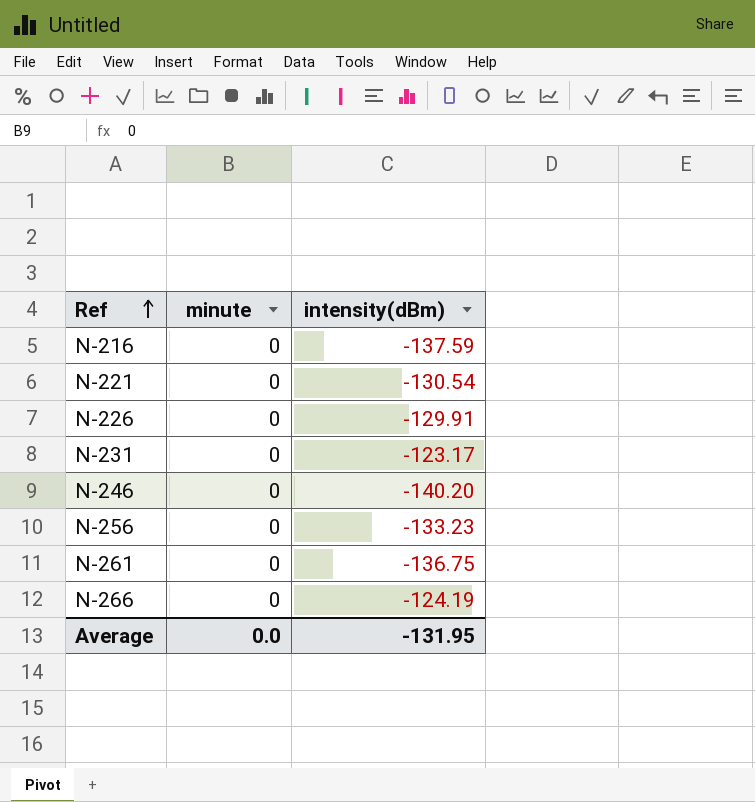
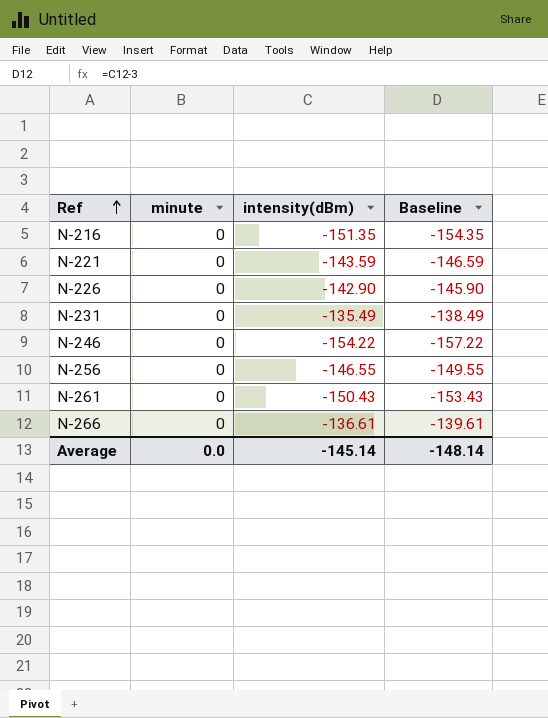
column Baseline | formula: none -> [intensity(dBm)] - 3
N-216 | intensity(dBm): -137.59 -> -151.35
N-221 | intensity(dBm): -130.54 -> -143.59
N-226 | intensity(dBm): -129.91 -> -142.90
N-231 | intensity(dBm): -123.17 -> -135.49
N-246 | intensity(dBm): -140.20 -> -154.22
N-256 | intensity(dBm): -133.23 -> -146.55
N-261 | intensity(dBm): -136.75 -> -150.43
N-266 | intensity(dBm): -124.19 -> -136.61
Average | intensity(dBm): -131.95 -> -145.14

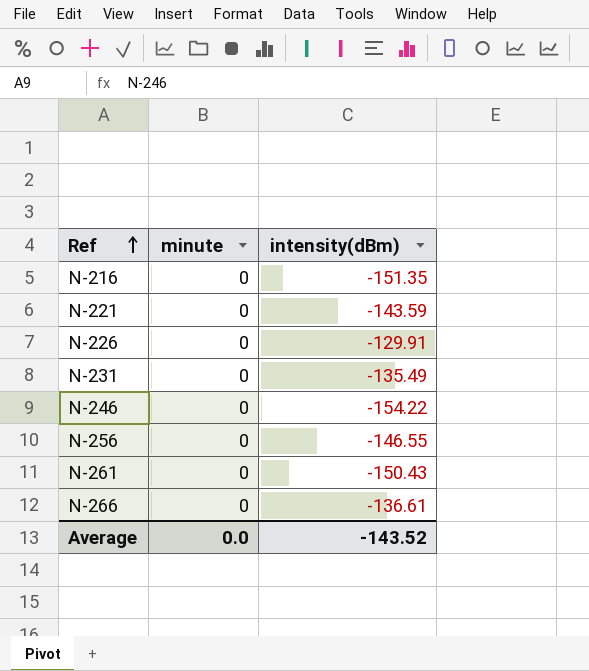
column Baseline | formula: [intensity(dBm)] - 3 -> none
N-226 | intensity(dBm): -142.90 -> -129.91
Average | intensity(dBm): -145.14 -> -143.52

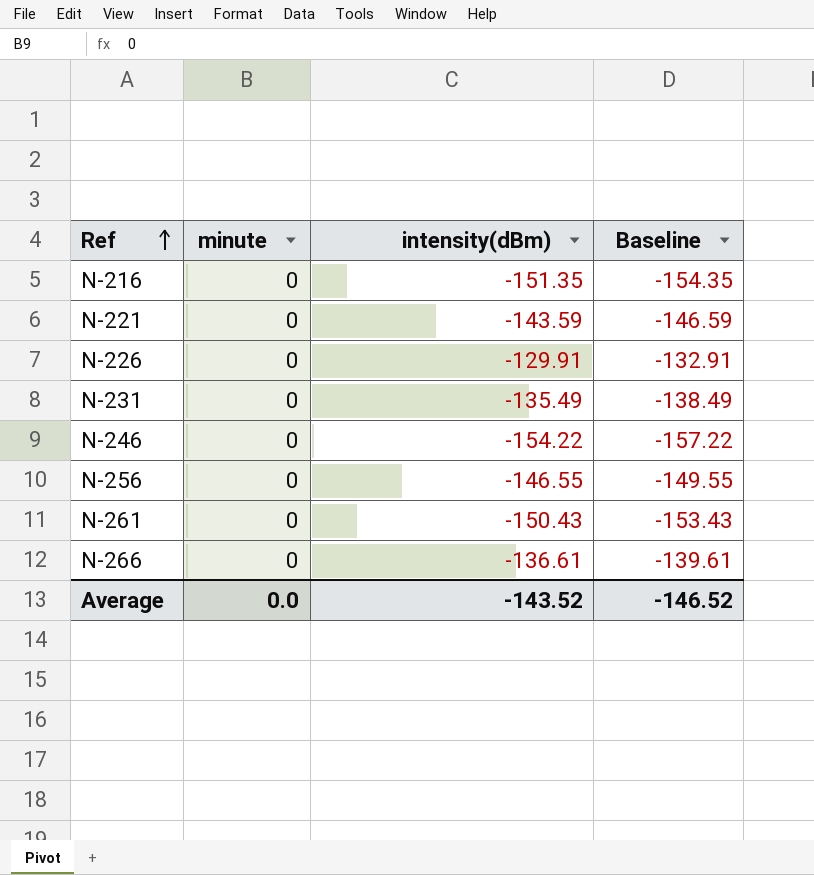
column Baseline | formula: none -> [intensity(dBm)] - 3

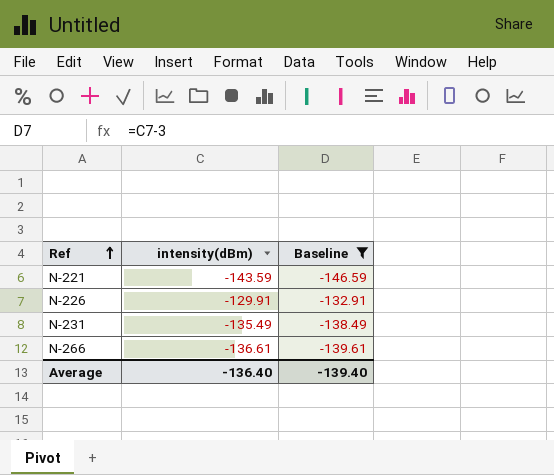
filter: none -> Baseline >= -146.59
column minute | position: 2 -> none
Average | intensity(dBm): -143.52 -> -136.40
Average | Baseline: -146.52 -> -139.40

